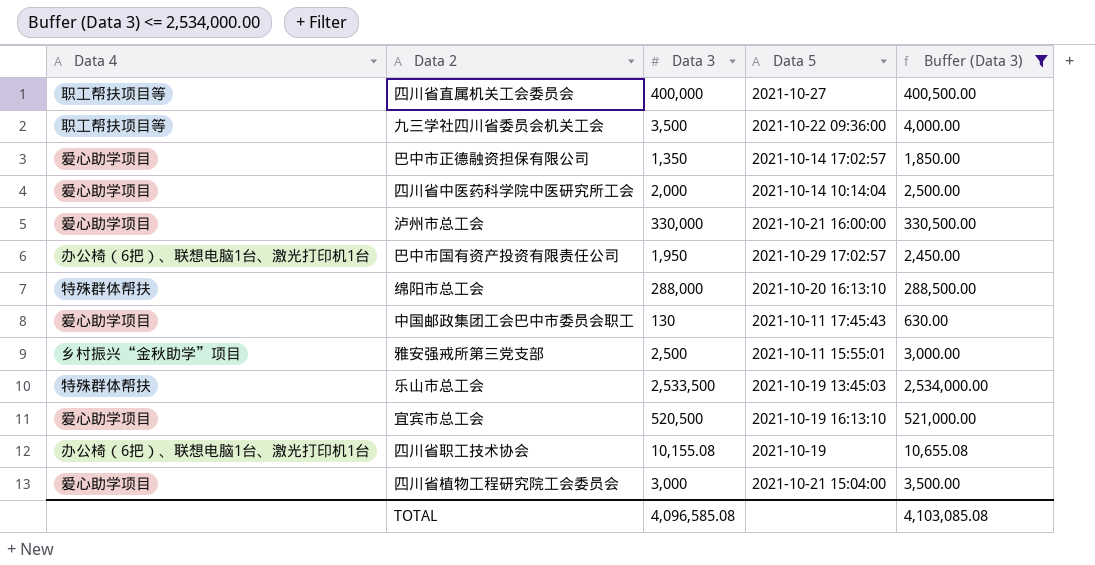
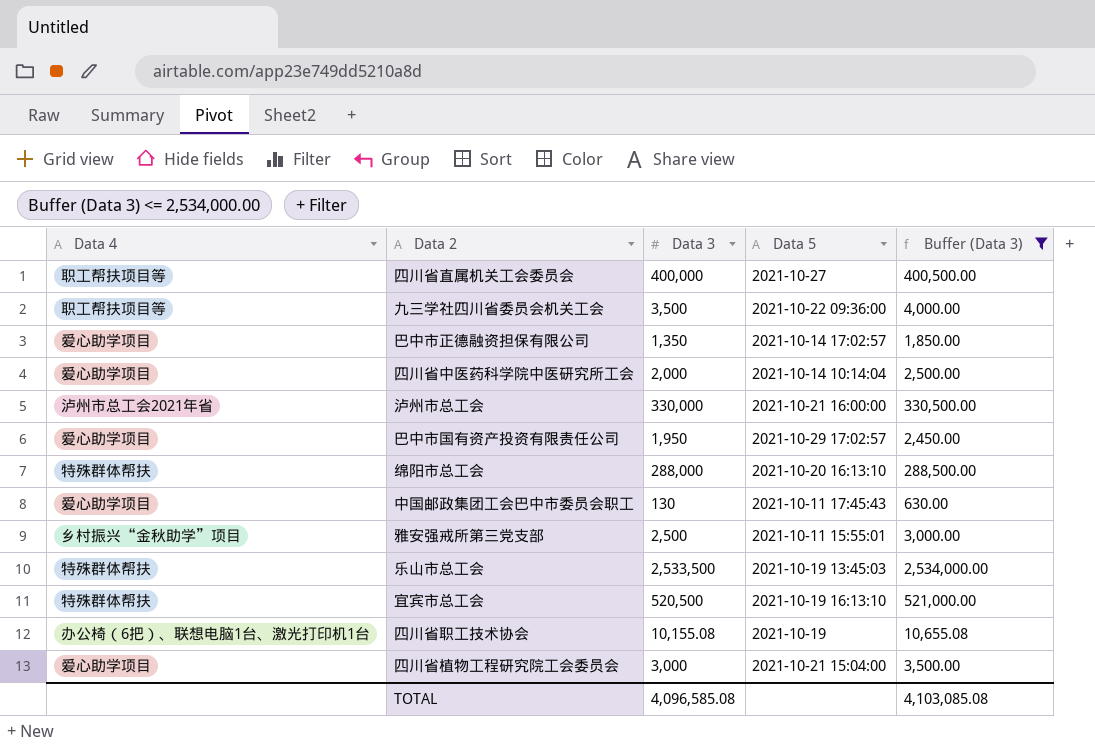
泸州市总工会 | Data 4: 爱心助学项目 -> 泸州市总工会2021年省
巴中市国有资产投资有限责任公司 | Data 4: 办公椅（6把）、联想电脑1台、激光打印机1台 -> 爱心助学项目
宜宾市总工会 | Data 4: 爱心助学项目 -> 特殊群体帮扶

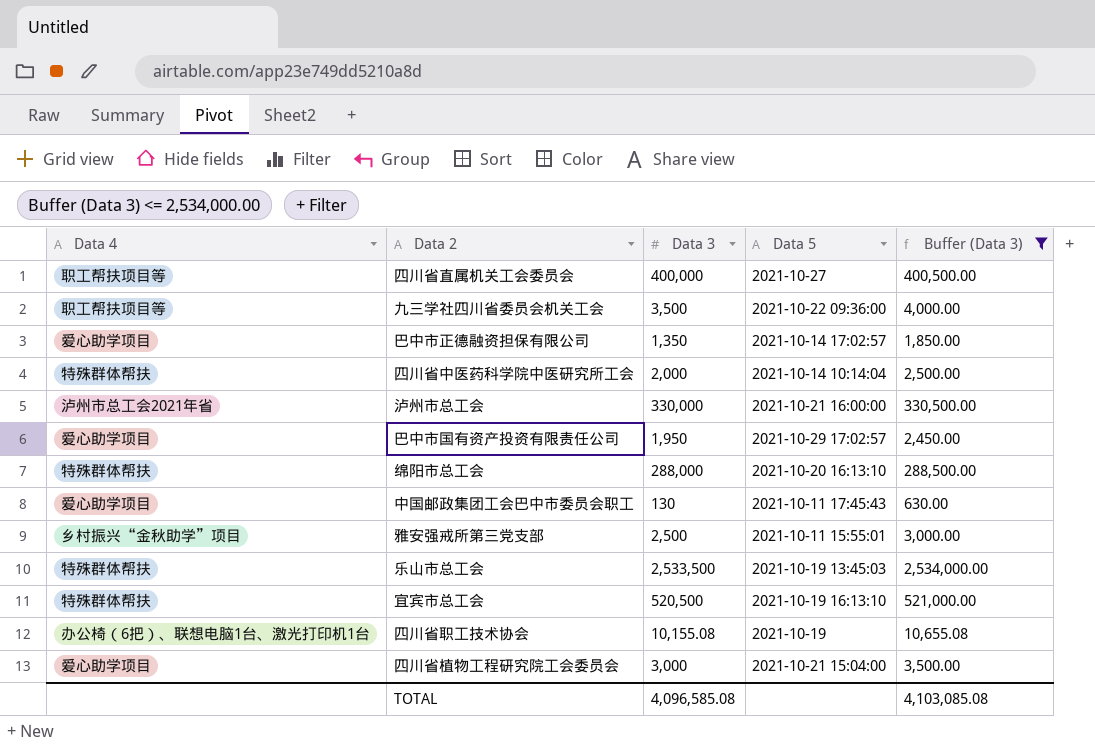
四川省中医药科学院中医研究所工会 | Data 4: 爱心助学项目 -> 特殊群体帮扶

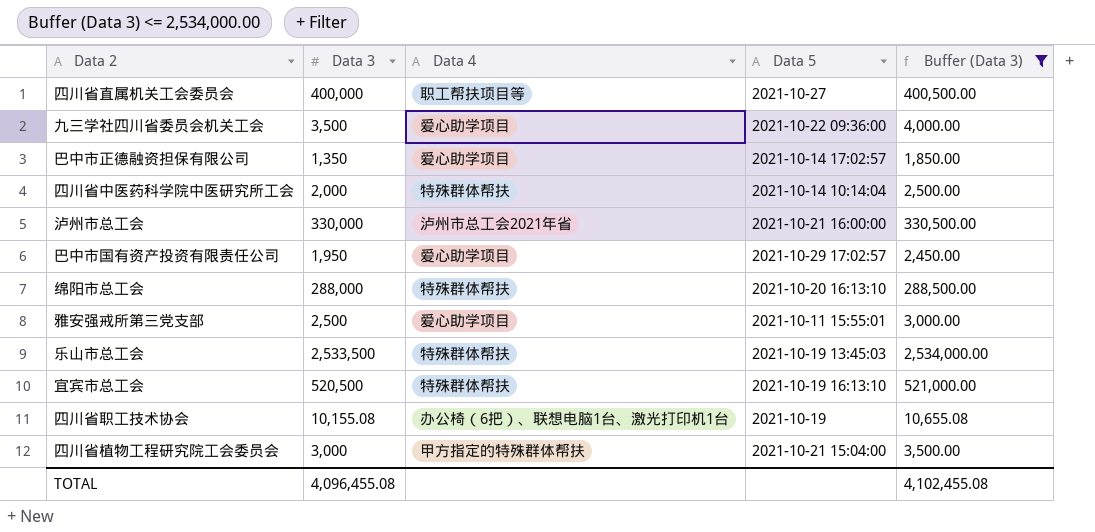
column Data 4 | position: 1 -> 3
row 中国邮政集团工会巴中市委员会职工: 爱心助学项目 | 130 | 2021-10-11 17:45:43 | 630.00 -> none
九三学社四川省委员会机关工会 | Data 4: 职工帮扶项目等 -> 爱心助学项目
雅安强戒所第三党支部 | Data 4: 乡村振兴“金秋助学”项目 -> 爱心助学项目
四川省植物工程研究院工会委员会 | Data 4: 爱心助学项目 -> 甲方指定的特殊群体帮扶
TOTAL | Data 3: 4,096,585.08 -> 4,096,455.08
TOTAL | Buffer (Data 3): 4,103,085.08 -> 4,102,455.08

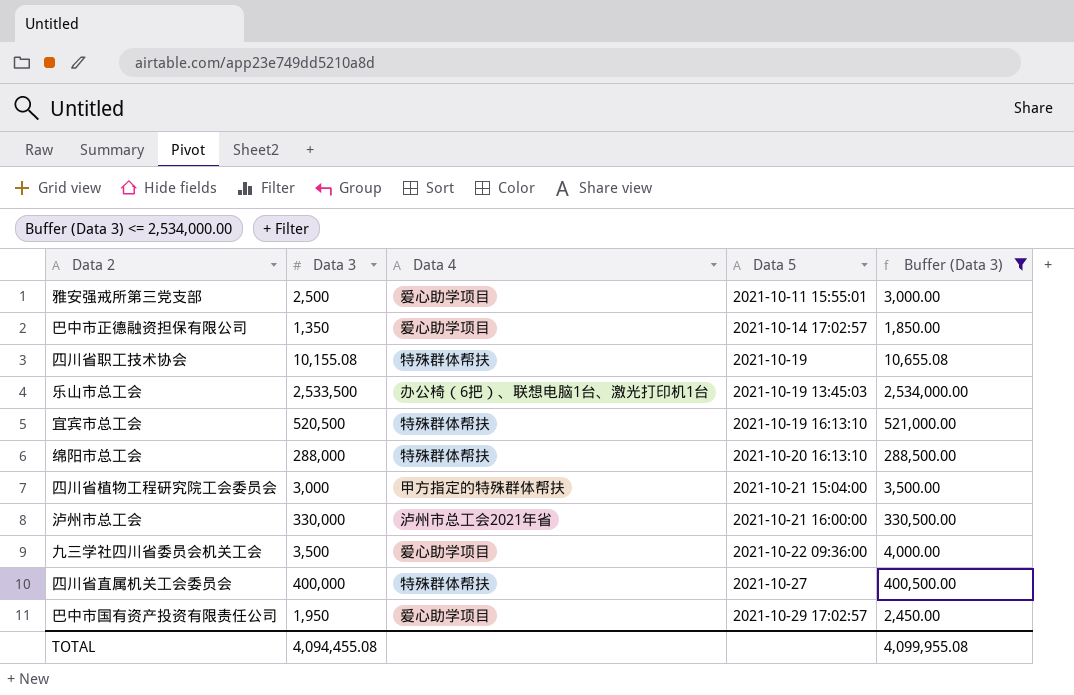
row order: none -> Data 5 ascending
row 四川省中医药科学院中医研究所工会: 2,000 | 特殊群体帮扶 | 2021-10-14 10:14:04 | 2,500.00 -> none
四川省职工技术协会 | Data 4: 办公椅（6把）、联想电脑1台、激光打印机1台 -> 特殊群体帮扶
乐山市总工会 | Data 4: 特殊群体帮扶 -> 办公椅（6把）、联想电脑1台、激光打印机1台
四川省直属机关工会委员会 | Data 4: 职工帮扶项目等 -> 特殊群体帮扶
TOTAL | Data 3: 4,096,455.08 -> 4,094,455.08
TOTAL | Buffer (Data 3): 4,102,455.08 -> 4,099,955.08

